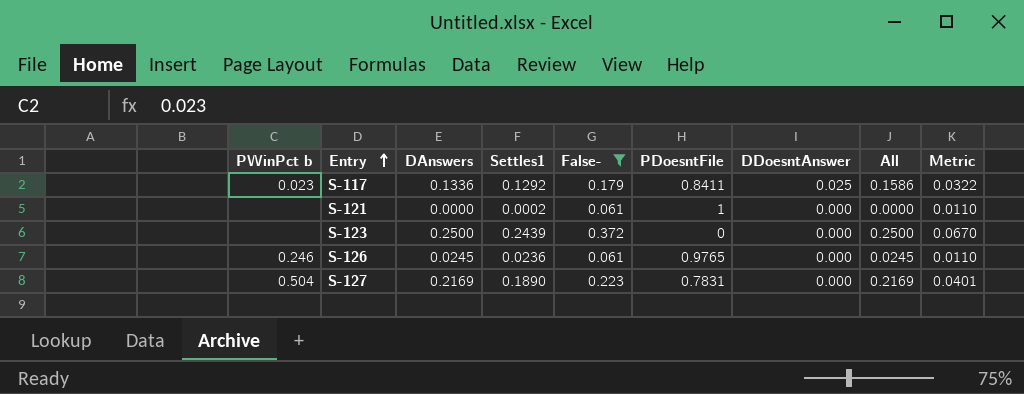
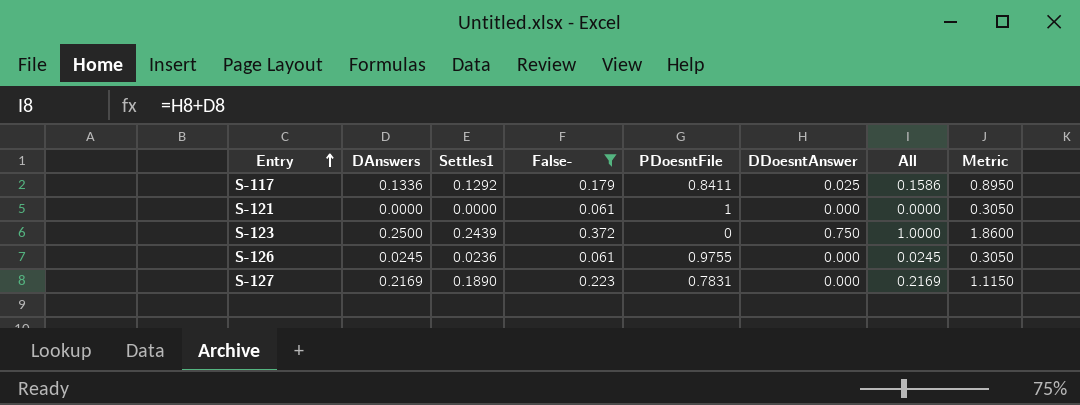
column PWinPct b | position: 1 -> none
column Metric | formula: [False-] * 0.18 -> [False-] * 5
S-121 | Settles1: 0.0002 -> 0.0000
S-123 | DDoesntAnswer: 0.000 -> 0.750
S-123 | All: 0.2500 -> 1.0000
S-126 | PDoesntFile: 0.9765 -> 0.9755

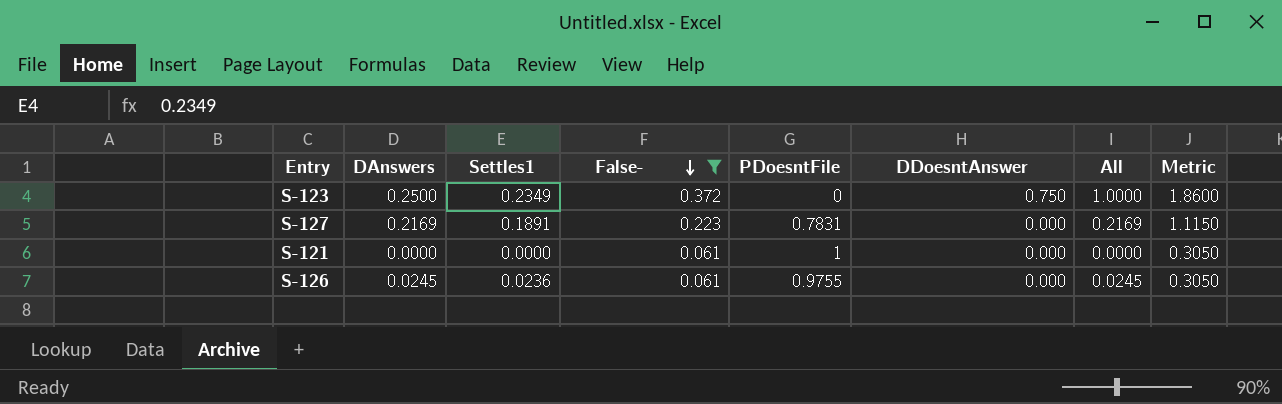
row order: Entry ascending -> False- descending
row S-117: 0.1336 | 0.1292 | 0.179 | 0.8411 | 0.025 | 0.1586 | 0.8950 -> none
S-123 | Settles1: 0.2439 -> 0.2349
S-127 | Settles1: 0.1890 -> 0.1891

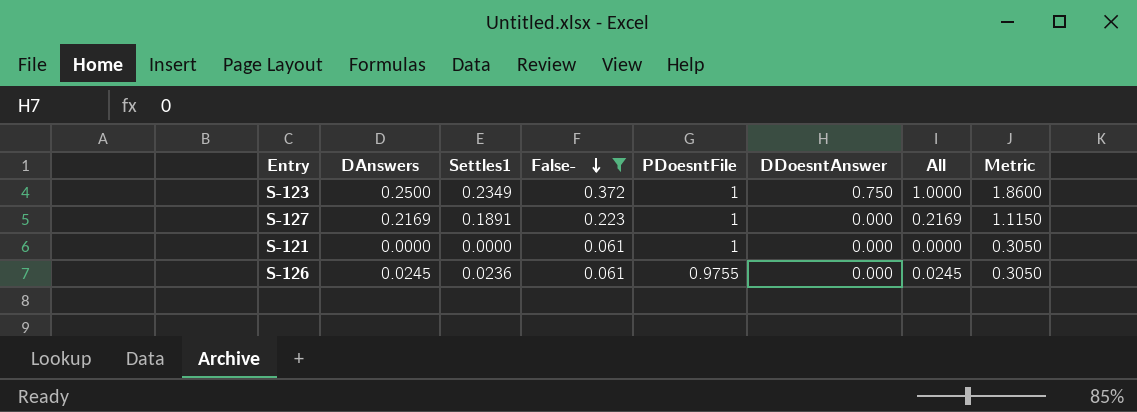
S-123 | PDoesntFile: 0 -> 1
S-127 | PDoesntFile: 0.7831 -> 1

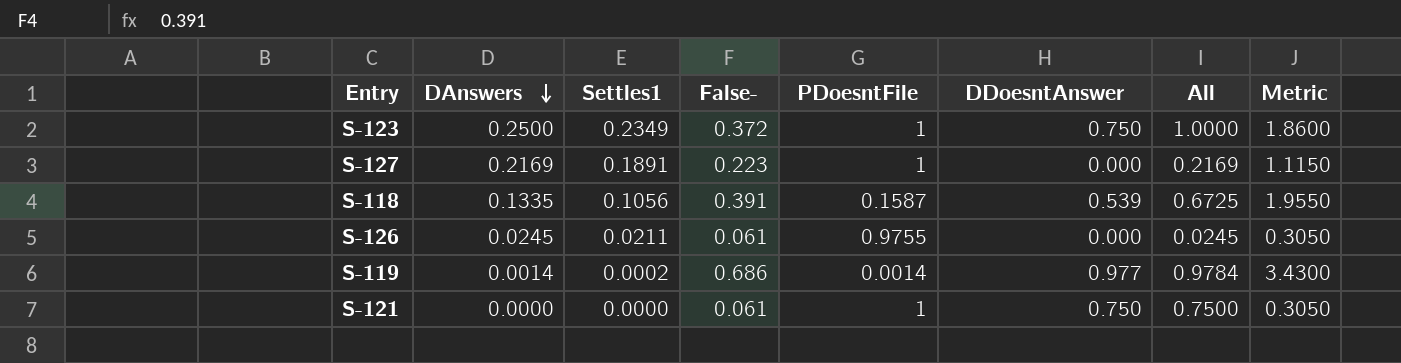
filter: False- <= 0.372 -> none
row order: False- descending -> DAnswers descending
S-126 | Settles1: 0.0236 -> 0.0211
S-121 | DDoesntAnswer: 0.000 -> 0.750
S-121 | All: 0.0000 -> 0.7500

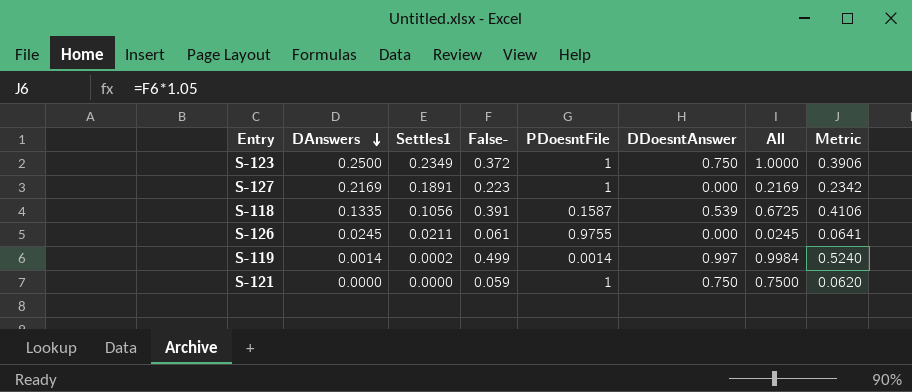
column Metric | formula: [False-] * 5 -> [False-] * 1.05
S-119 | False-: 0.686 -> 0.499
S-119 | DDoesntAnswer: 0.977 -> 0.997
S-119 | All: 0.9784 -> 0.9984
S-121 | False-: 0.061 -> 0.059

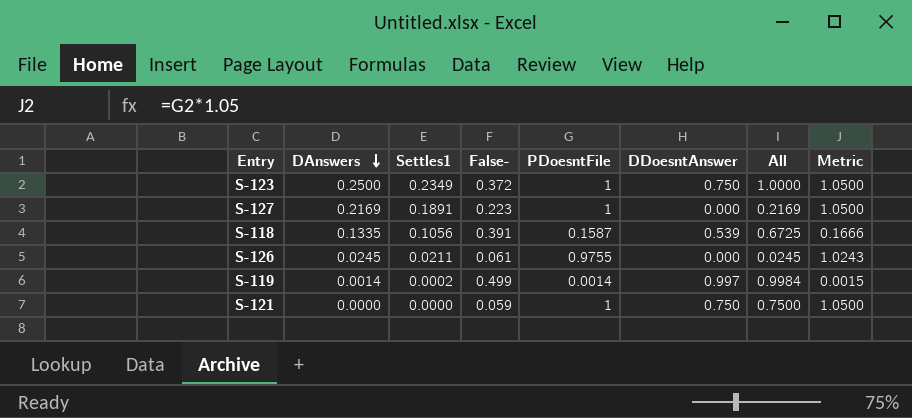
column Metric | formula: [False-] * 1.05 -> [PDoesntFile] * 1.05

